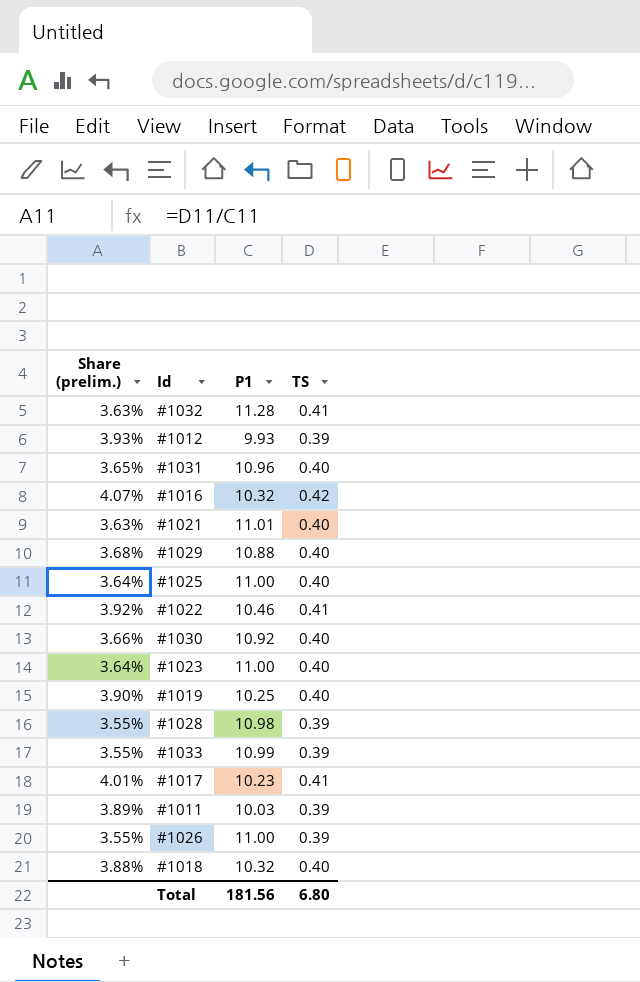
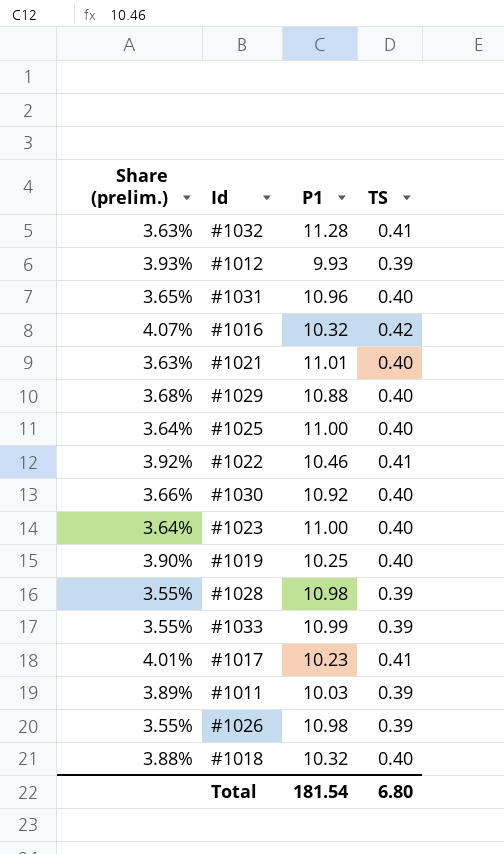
#1026 | P1: 11.00 -> 10.98
Total | P1: 181.56 -> 181.54

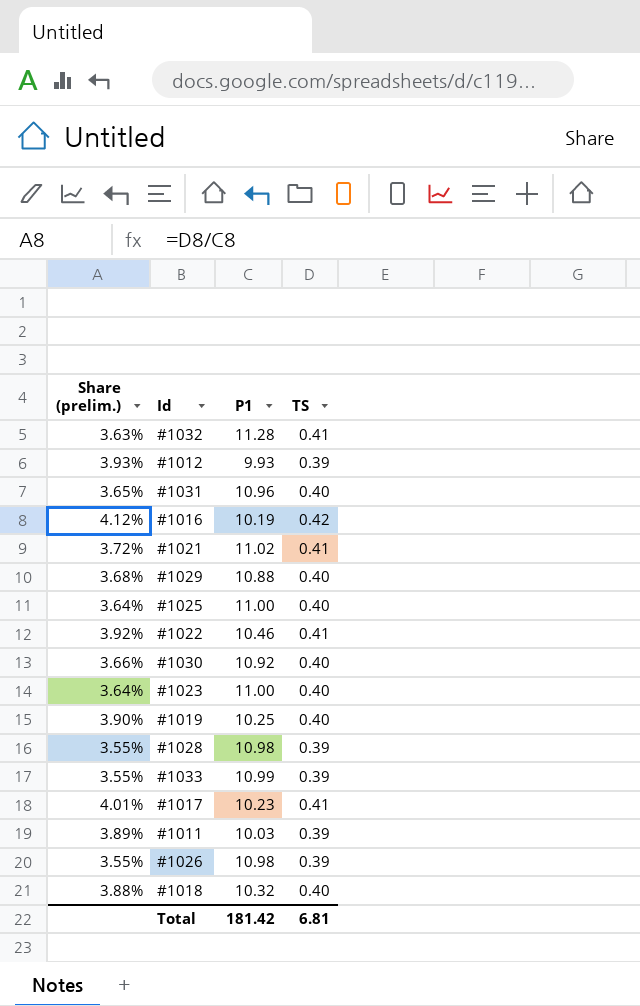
#1016 | Share (prelim.): 4.07% -> 4.12%
#1016 | P1: 10.32 -> 10.19
#1021 | Share (prelim.): 3.63% -> 3.72%
#1021 | P1: 11.01 -> 11.02
#1021 | TS: 0.40 -> 0.41
Total | P1: 181.54 -> 181.42
Total | TS: 6.80 -> 6.81

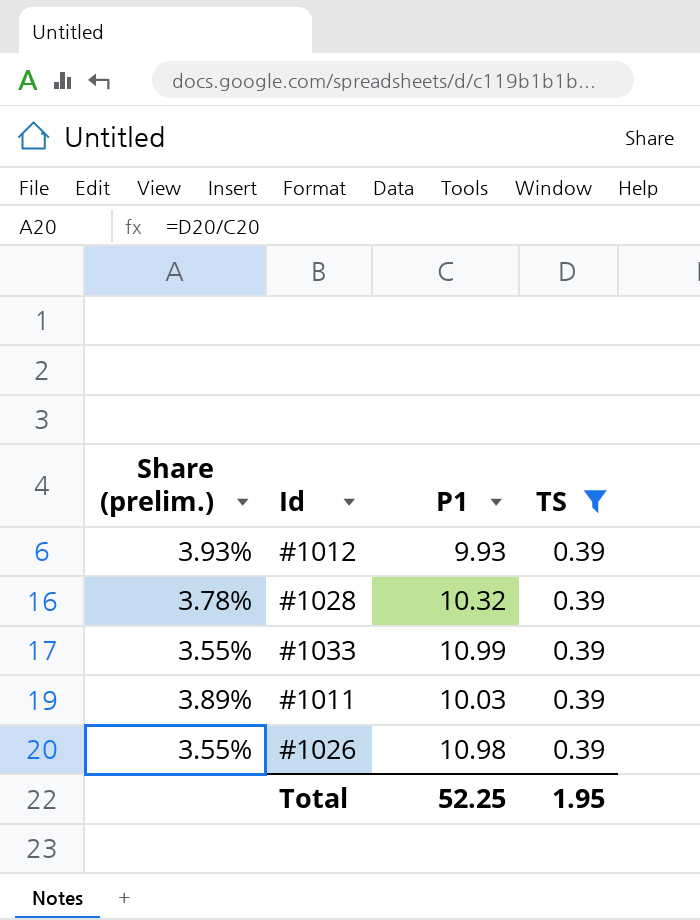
filter: none -> TS = 0.39
#1028 | Share (prelim.): 3.55% -> 3.78%
#1028 | P1: 10.98 -> 10.32
Total | P1: 181.42 -> 52.25
Total | TS: 6.81 -> 1.95

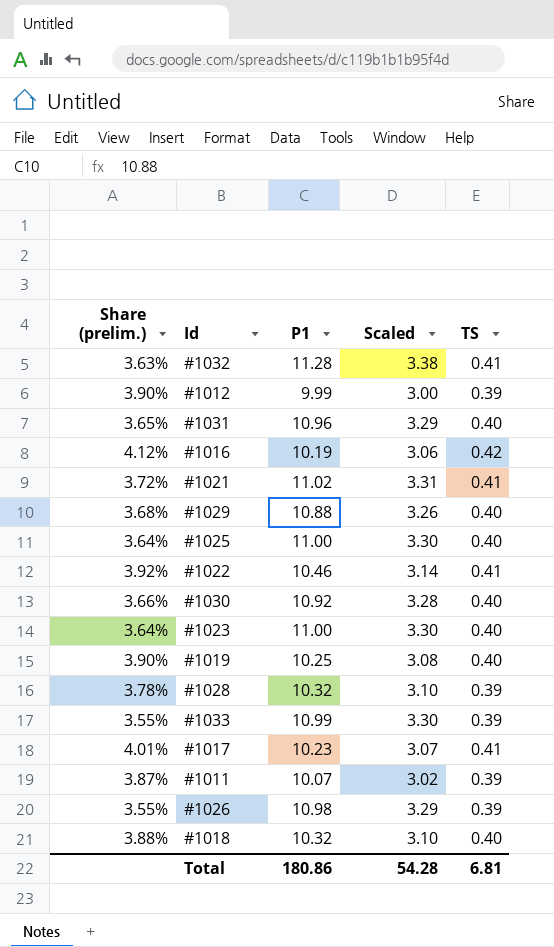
filter: TS = 0.39 -> none
column Scaled | formula: none -> [P1] * 0.3
#1012 | Share (prelim.): 3.93% -> 3.90%
#1012 | P1: 9.93 -> 9.99
#1011 | Share (prelim.): 3.89% -> 3.87%
#1011 | P1: 10.03 -> 10.07
Total | P1: 52.25 -> 180.86
Total | TS: 1.95 -> 6.81

